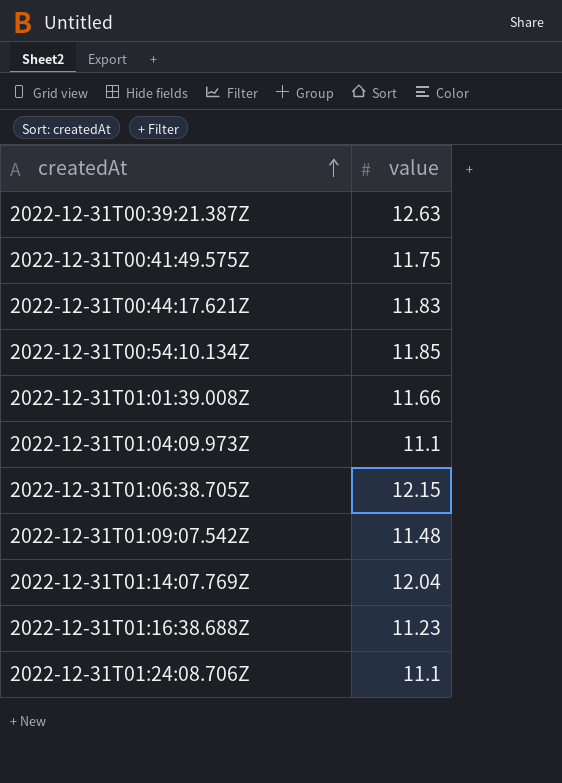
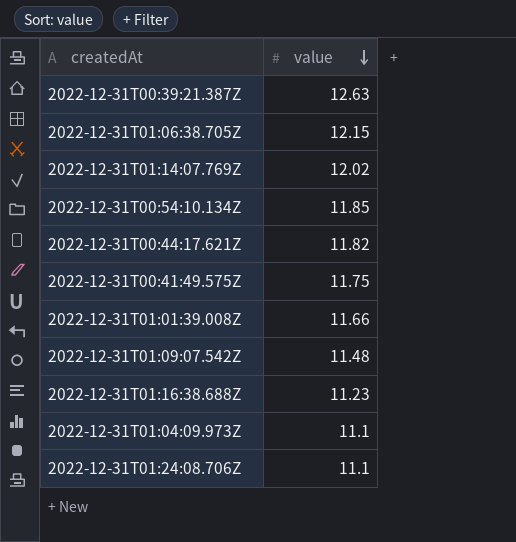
row order: createdAt ascending -> value descending
2022-12-31T01:14:07.769Z | value: 12.04 -> 12.02
2022-12-31T00:44:17.621Z | value: 11.83 -> 11.82

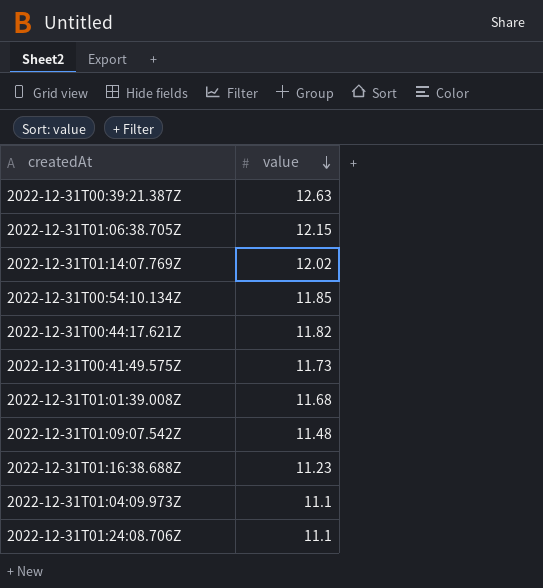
2022-12-31T00:41:49.575Z | value: 11.75 -> 11.73
2022-12-31T01:01:39.008Z | value: 11.66 -> 11.68

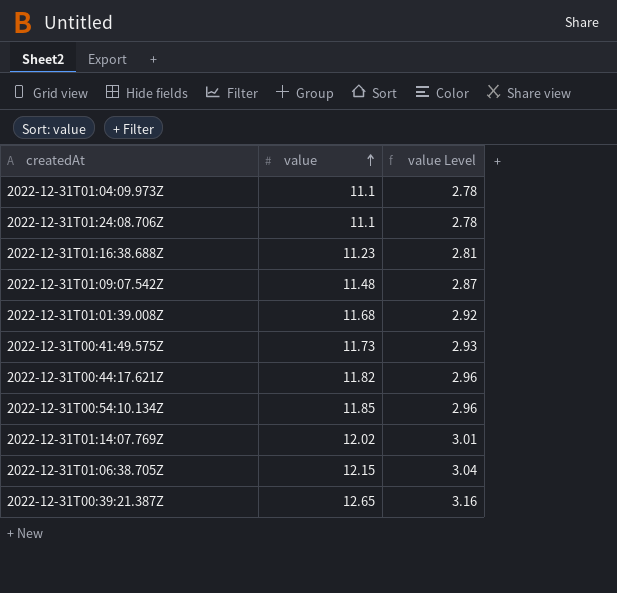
row order: value descending -> value ascending
column value Level | formula: none -> [value] * 0.25
2022-12-31T00:39:21.387Z | value: 12.63 -> 12.65

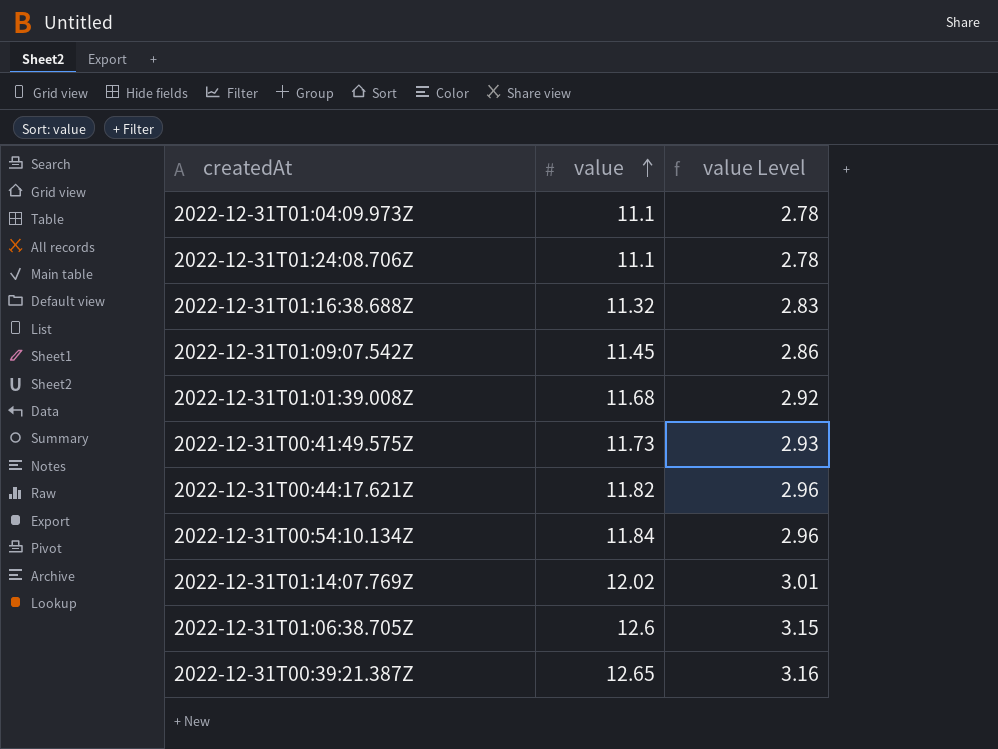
2022-12-31T01:16:38.688Z | value: 11.23 -> 11.32
2022-12-31T01:16:38.688Z | value Level: 2.81 -> 2.83
2022-12-31T01:09:07.542Z | value: 11.48 -> 11.45
2022-12-31T01:09:07.542Z | value Level: 2.87 -> 2.86
2022-12-31T00:54:10.134Z | value: 11.85 -> 11.84
2022-12-31T01:06:38.705Z | value: 12.15 -> 12.6
2022-12-31T01:06:38.705Z | value Level: 3.04 -> 3.15

